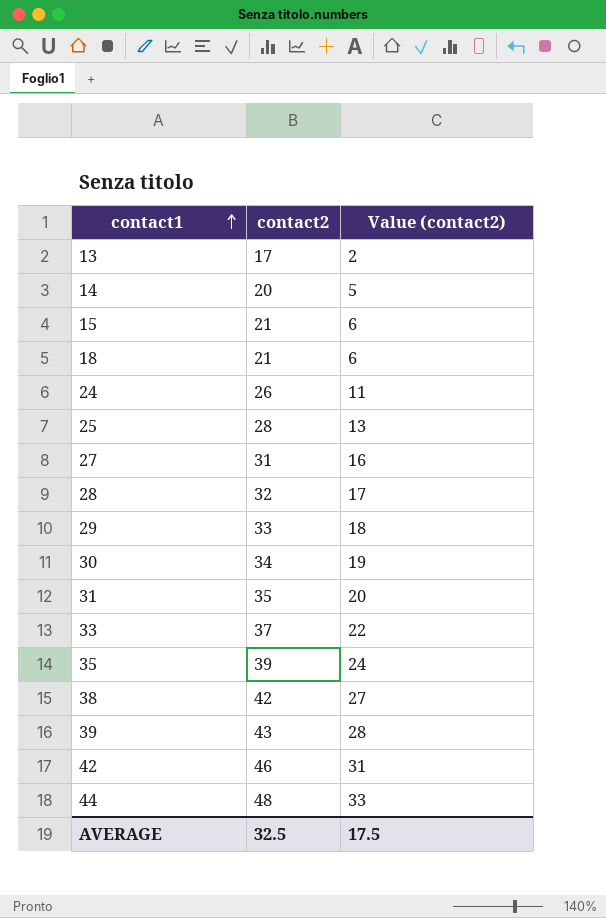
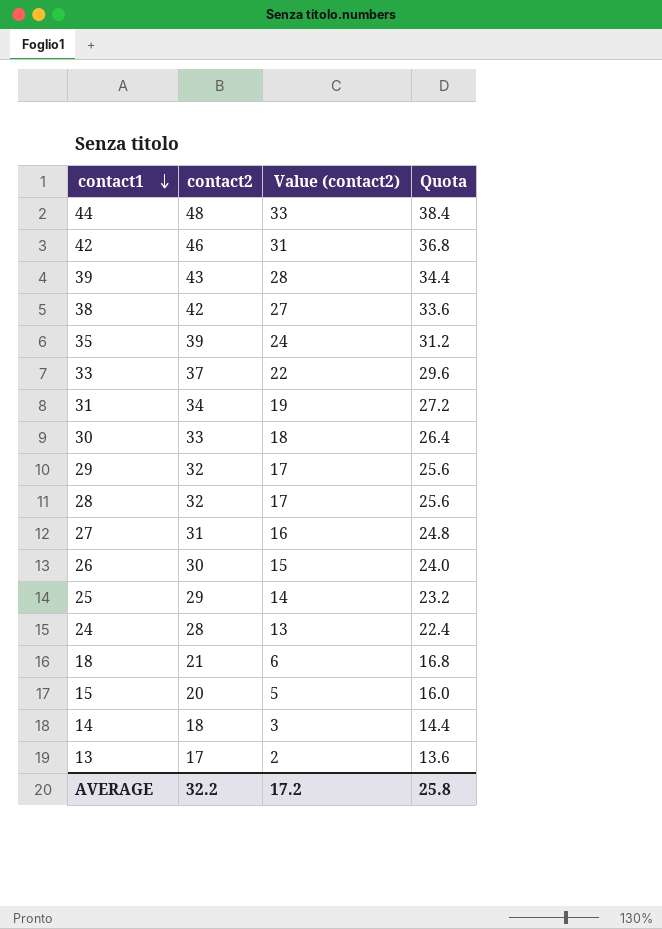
row order: contact1 ascending -> contact1 descending
column Quota | formula: none -> [contact2] * 0.8
31 | contact2: 35 -> 34
31 | Value (contact2): 20 -> 19
30 | contact2: 34 -> 33
30 | Value (contact2): 19 -> 18
29 | contact2: 33 -> 32
29 | Value (contact2): 18 -> 17
row 26: none -> 30 | 15 | 24.0
25 | contact2: 28 -> 29
25 | Value (contact2): 13 -> 14
24 | contact2: 26 -> 28
24 | Value (contact2): 11 -> 13
15 | contact2: 21 -> 20
15 | Value (contact2): 6 -> 5
14 | contact2: 20 -> 18
14 | Value (contact2): 5 -> 3
AVERAGE | contact2: 32.5 -> 32.2
AVERAGE | Value (contact2): 17.5 -> 17.2

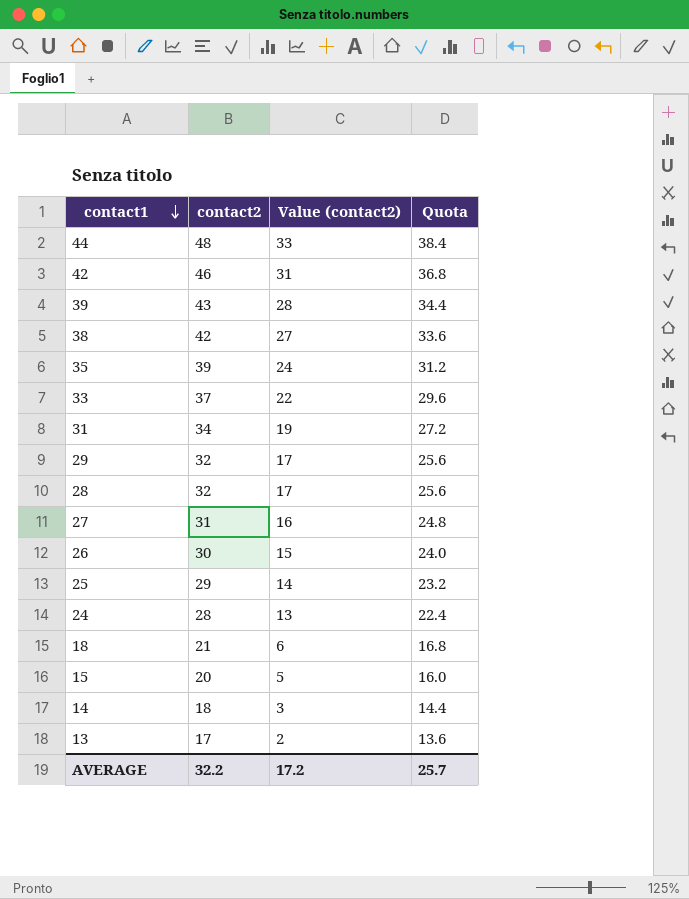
row 30: 33 | 18 | 26.4 -> none
AVERAGE | Quota: 25.8 -> 25.7

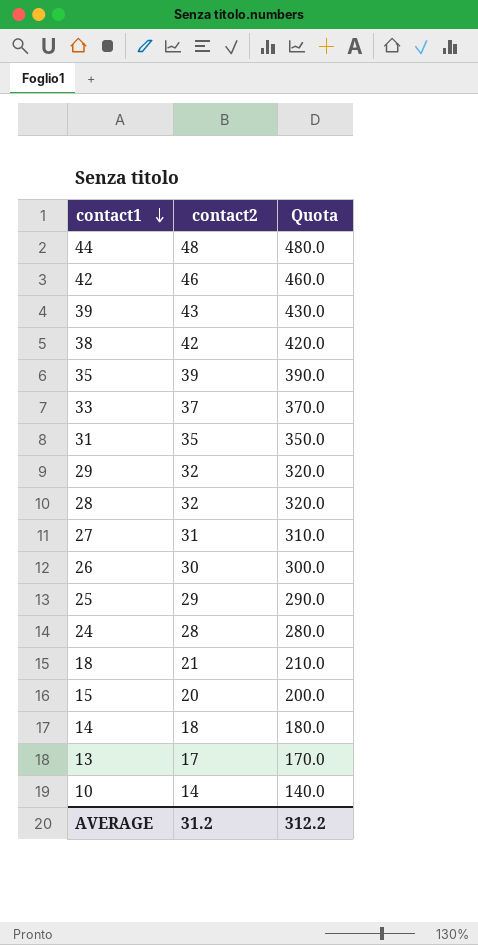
column Value (contact2) | formula: [contact2] - 15 -> none
column Quota | formula: [contact2] * 0.8 -> [contact2] * 10
31 | contact2: 34 -> 35
row 10: none -> 14 | 140.0
AVERAGE | contact2: 32.2 -> 31.2
AVERAGE | Quota: 25.7 -> 312.2

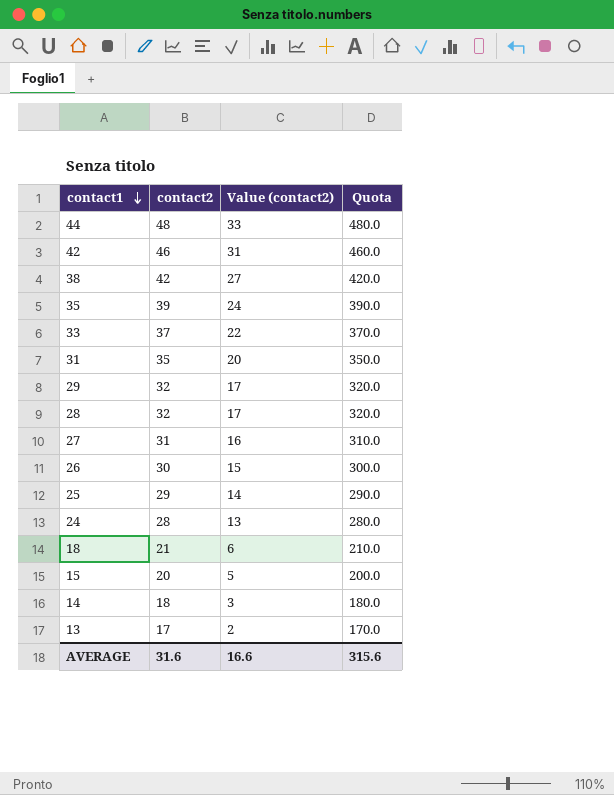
column Value (contact2) | formula: none -> [contact2] - 15
row 39: 43 | 430.0 -> none
row 10: 14 | 140.0 -> none
AVERAGE | contact2: 31.2 -> 31.6
AVERAGE | Quota: 312.2 -> 315.6

